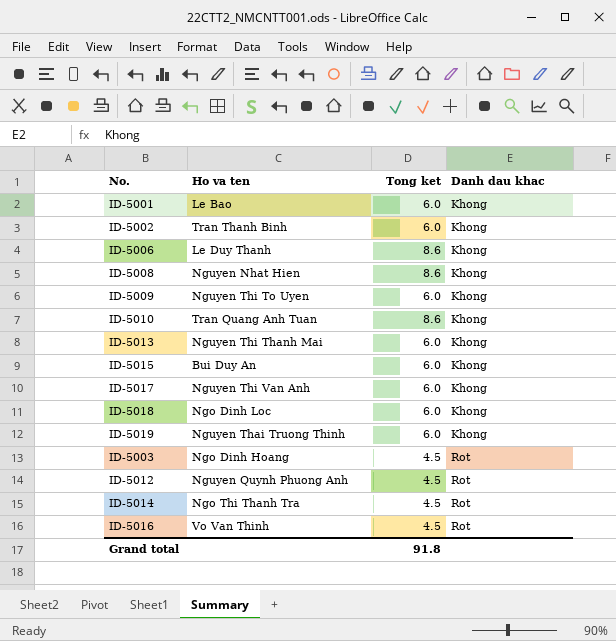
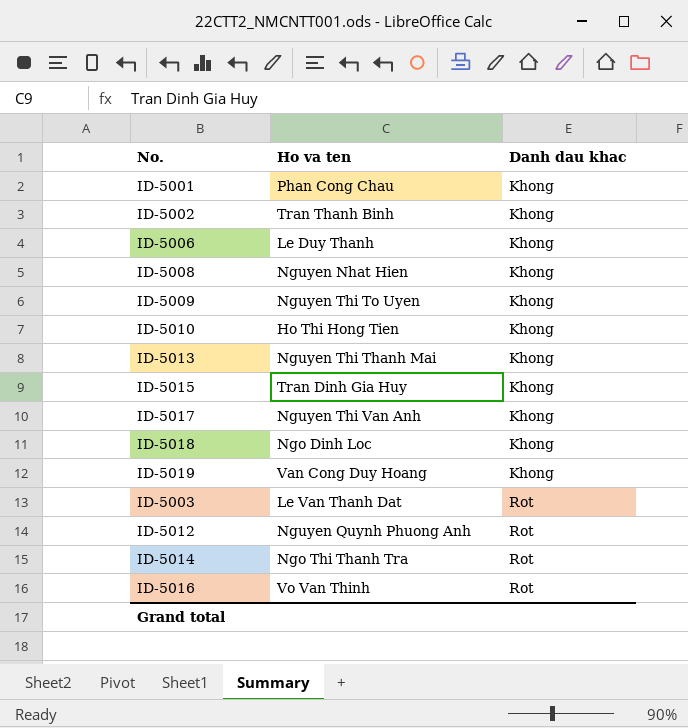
column Tong ket | position: 3 -> none
ID-5001 | Ho va ten: Le Bao -> Phan Cong Chau
ID-5010 | Ho va ten: Tran Quang Anh Tuan -> Ho Thi Hong Tien
ID-5015 | Ho va ten: Bui Duy An -> Tran Dinh Gia Huy
ID-5019 | Ho va ten: Nguyen Thai Truong Thinh -> Van Cong Duy Hoang
ID-5003 | Ho va ten: Ngo Dinh Hoang -> Le Van Thanh Dat

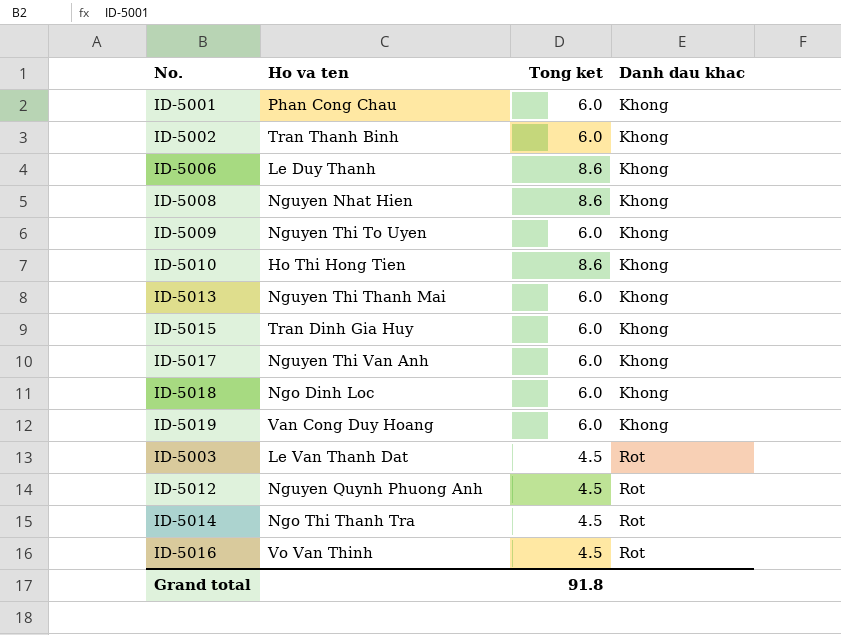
column Tong ket | position: none -> 3

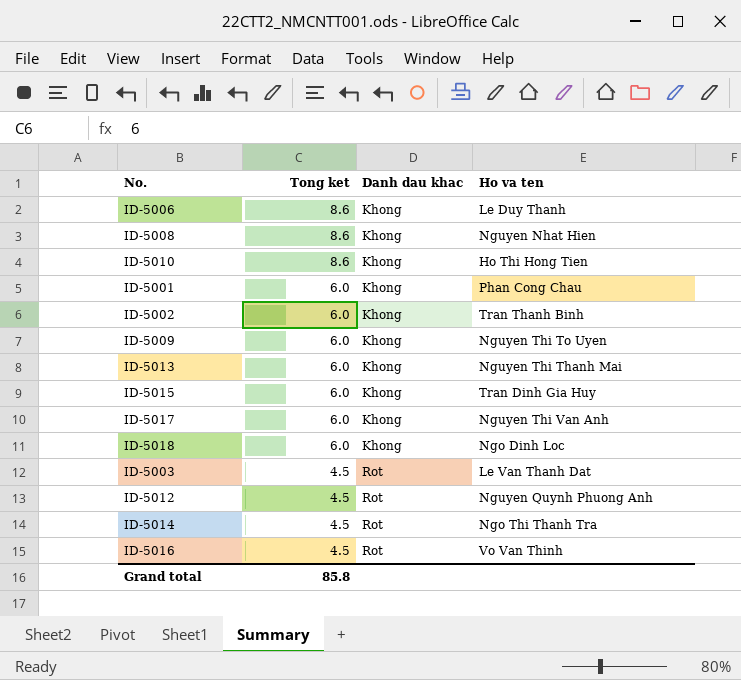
row order: Danh dau khac ascending -> Tong ket descending
column Ho va ten | position: 2 -> 4
row ID-5019: Van Cong Duy Hoang | 6.0 | Khong -> none
Grand total | Tong ket: 91.8 -> 85.8

